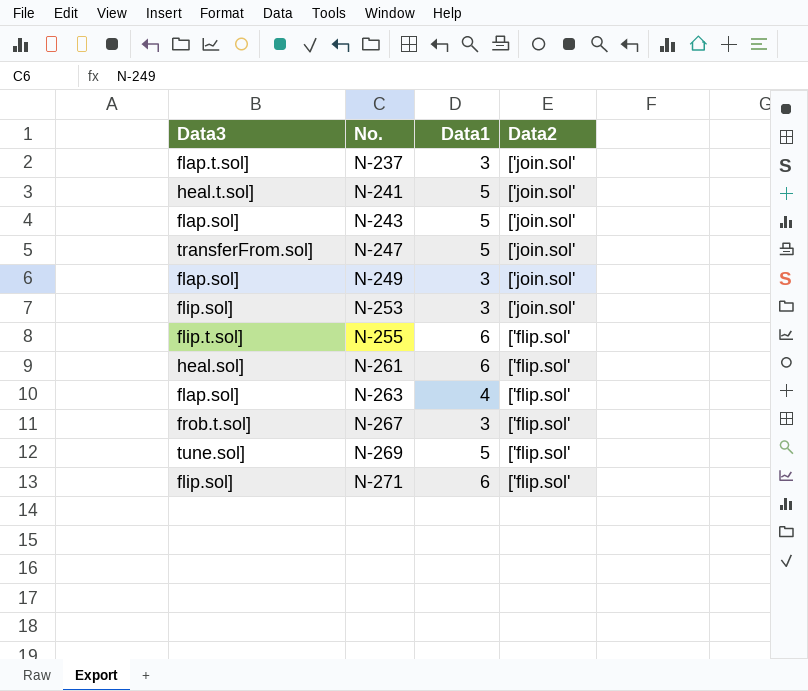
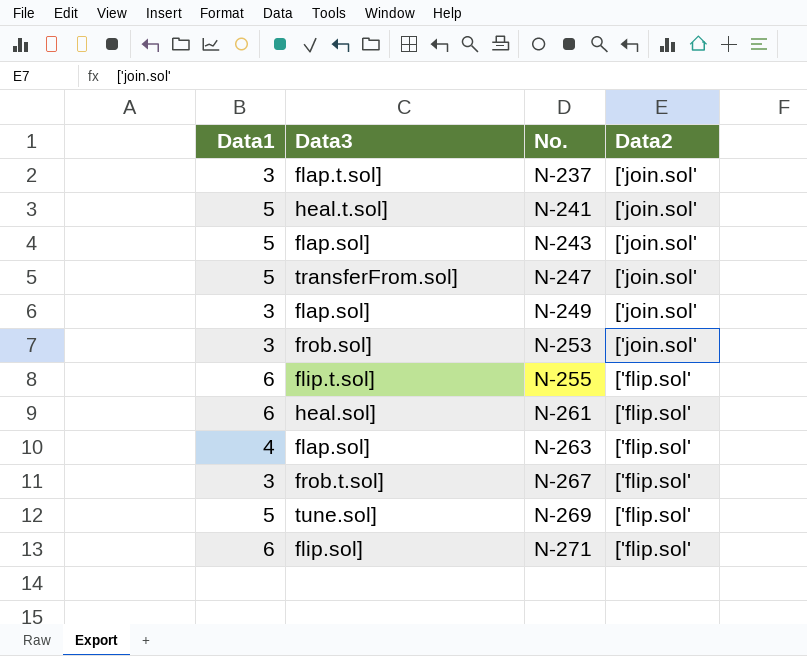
column Data1 | position: 3 -> 1
N-253 | Data3: flip.sol] -> frob.sol]

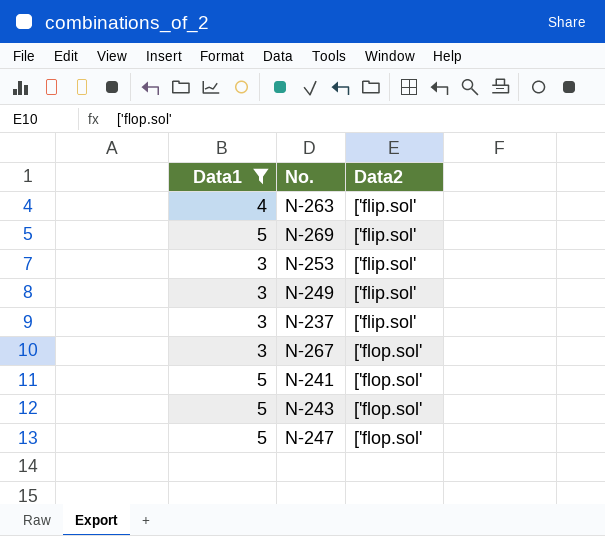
filter: none -> Data1 != 6
row order: No. ascending -> Data2 ascending
column Data3 | position: 2 -> none
N-253 | Data2: ['join.sol' -> ['flip.sol'
N-249 | Data2: ['join.sol' -> ['flip.sol'
N-237 | Data2: ['join.sol' -> ['flip.sol'
N-267 | Data2: ['flip.sol' -> ['flop.sol'
N-241 | Data2: ['join.sol' -> ['flop.sol'
N-243 | Data2: ['join.sol' -> ['flop.sol'
N-247 | Data2: ['join.sol' -> ['flop.sol'

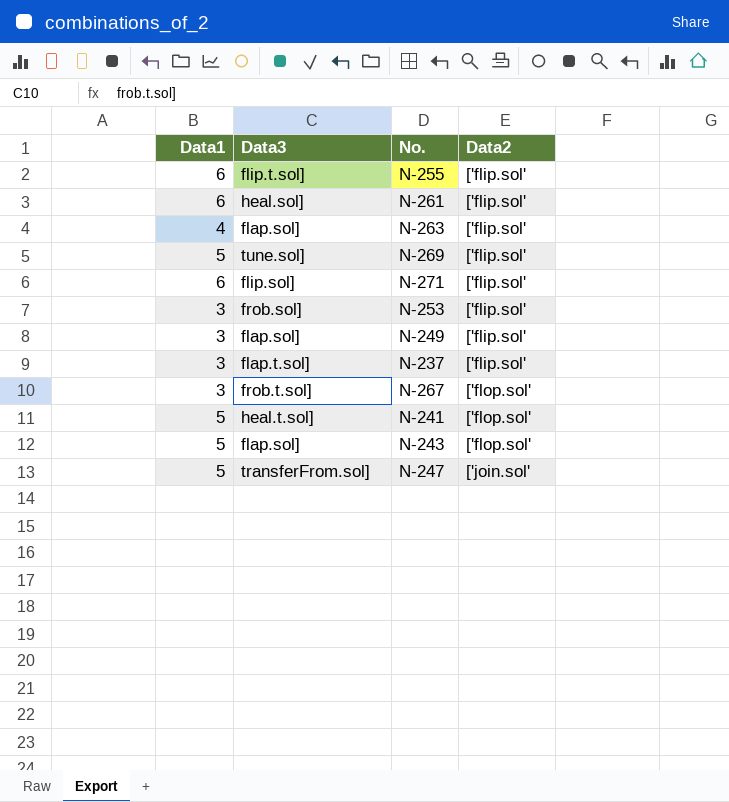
filter: Data1 != 6 -> none
column Data3 | position: none -> 2
N-247 | Data2: ['flop.sol' -> ['join.sol'

